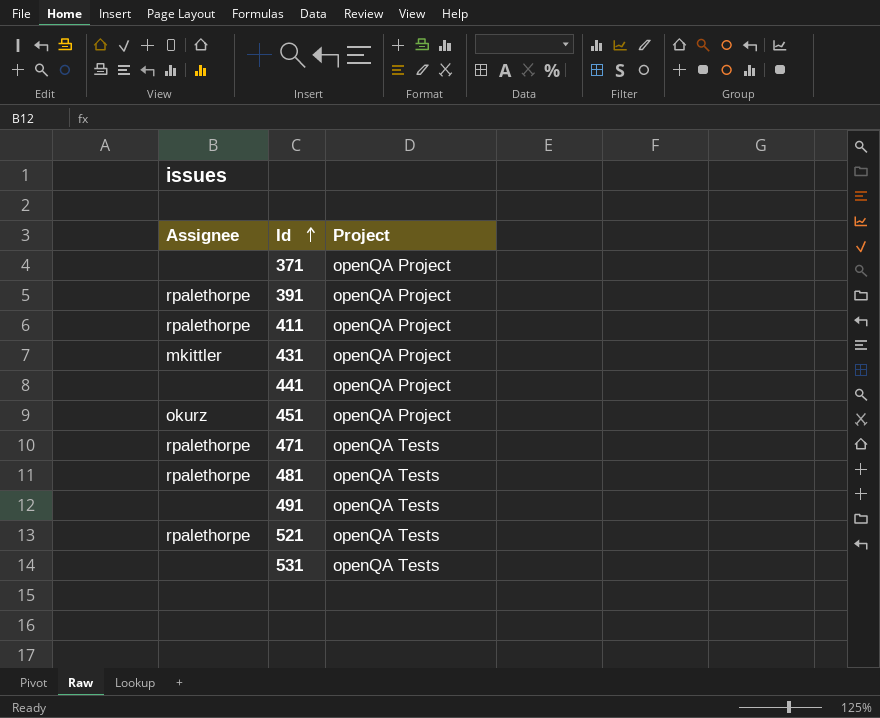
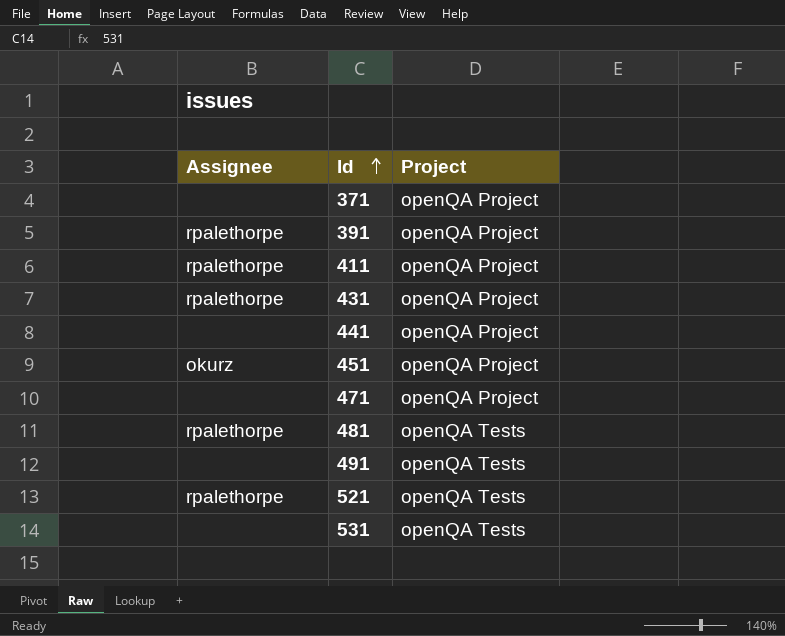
431 | Assignee: mkittler -> rpalethorpe
471 | Assignee: rpalethorpe -> none
471 | Project: openQA Tests -> openQA Project

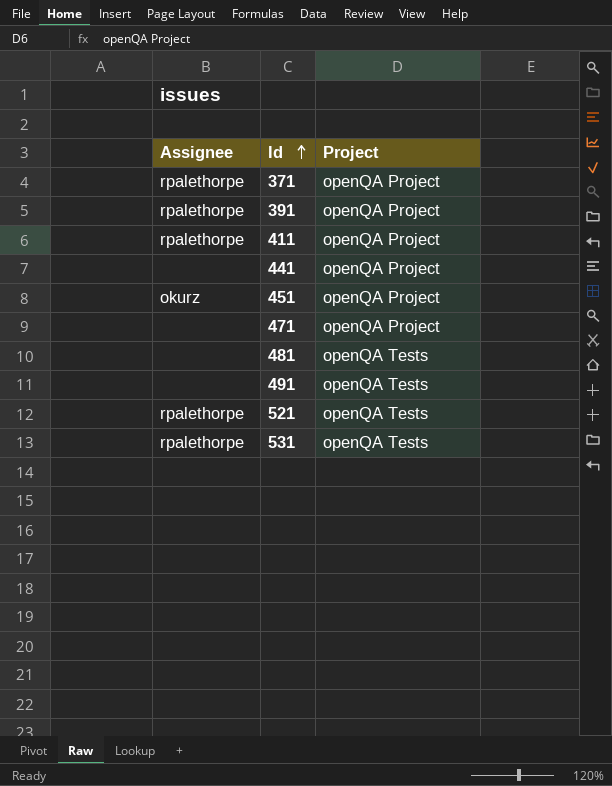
row 431: rpalethorpe | openQA Project -> none
371 | Assignee: none -> rpalethorpe
481 | Assignee: rpalethorpe -> none
531 | Assignee: none -> rpalethorpe

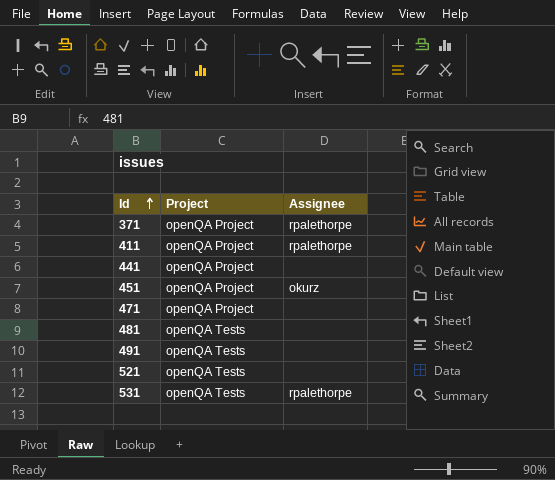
column Assignee | position: 1 -> 3
row 391: rpalethorpe | openQA Project -> none
521 | Assignee: rpalethorpe -> none

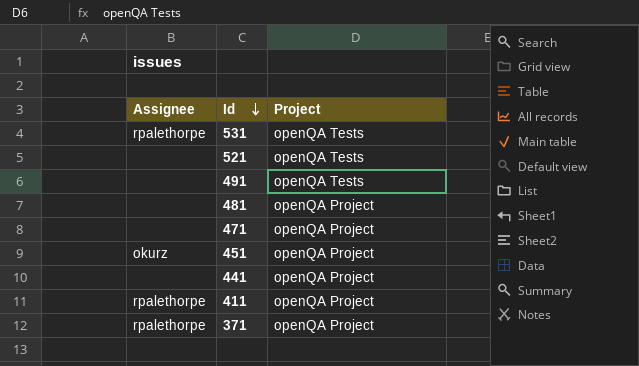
row order: Id ascending -> Id descending
column Assignee | position: 3 -> 1
481 | Project: openQA Tests -> openQA Project

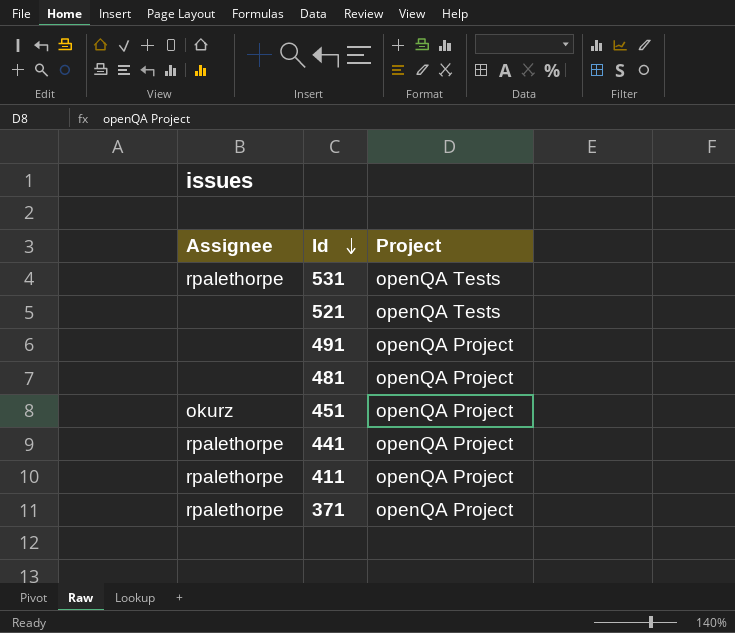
row 471: none | openQA Project -> none
491 | Project: openQA Tests -> openQA Project
441 | Assignee: none -> rpalethorpe

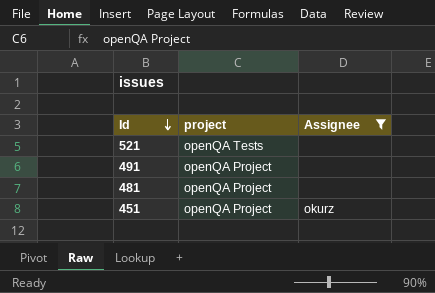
filter: none -> Assignee != rpalethorpe
column name: Project -> project
column Assignee | position: 1 -> 3

